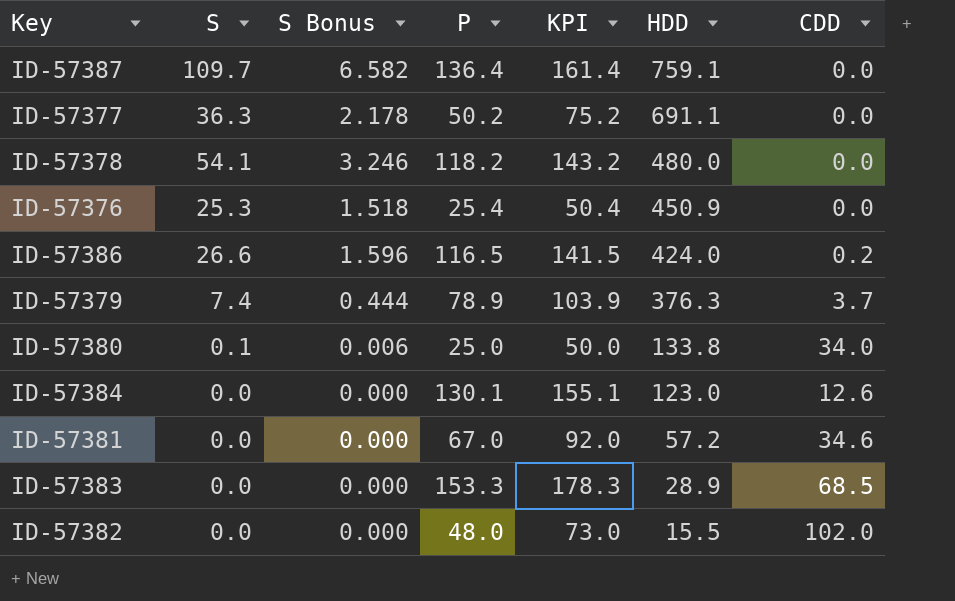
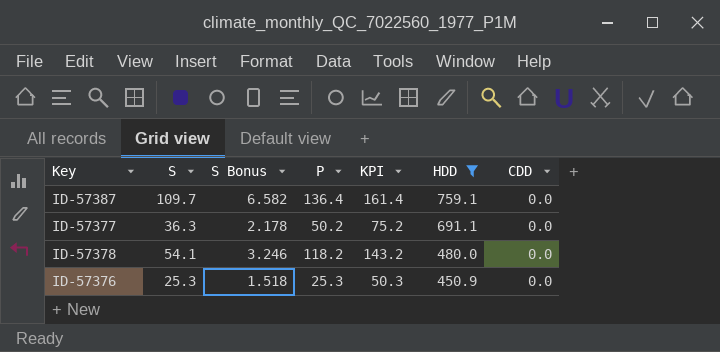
filter: none -> HDD >= 450.9
ID-57376 | P: 25.4 -> 25.3
ID-57376 | KPI: 50.4 -> 50.3

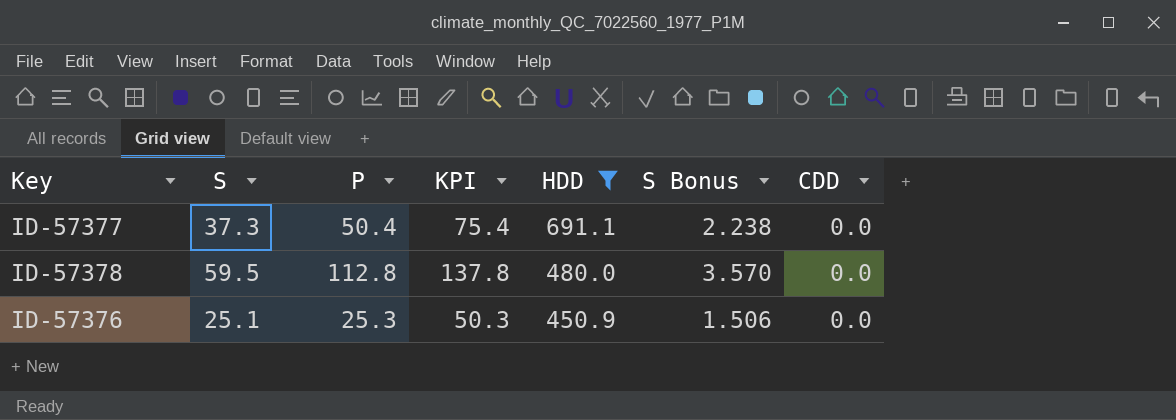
column S Bonus | position: 3 -> 6
row ID-57387: 109.7 | 6.582 | 136.4 | 161.4 | 759.1 | 0.0 -> none
ID-57377 | S: 36.3 -> 37.3
ID-57377 | P: 50.2 -> 50.4
ID-57377 | KPI: 75.2 -> 75.4
ID-57377 | S Bonus: 2.178 -> 2.238
ID-57378 | S: 54.1 -> 59.5
ID-57378 | P: 118.2 -> 112.8
ID-57378 | KPI: 143.2 -> 137.8
ID-57378 | S Bonus: 3.246 -> 3.570
ID-57376 | S: 25.3 -> 25.1
ID-57376 | S Bonus: 1.518 -> 1.506

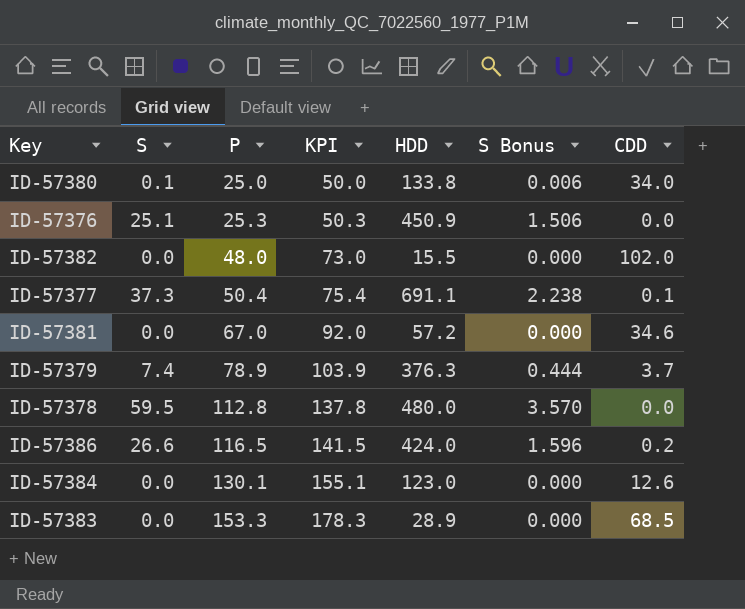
filter: HDD >= 450.9 -> none
row order: HDD descending -> P ascending
ID-57377 | CDD: 0.0 -> 0.1

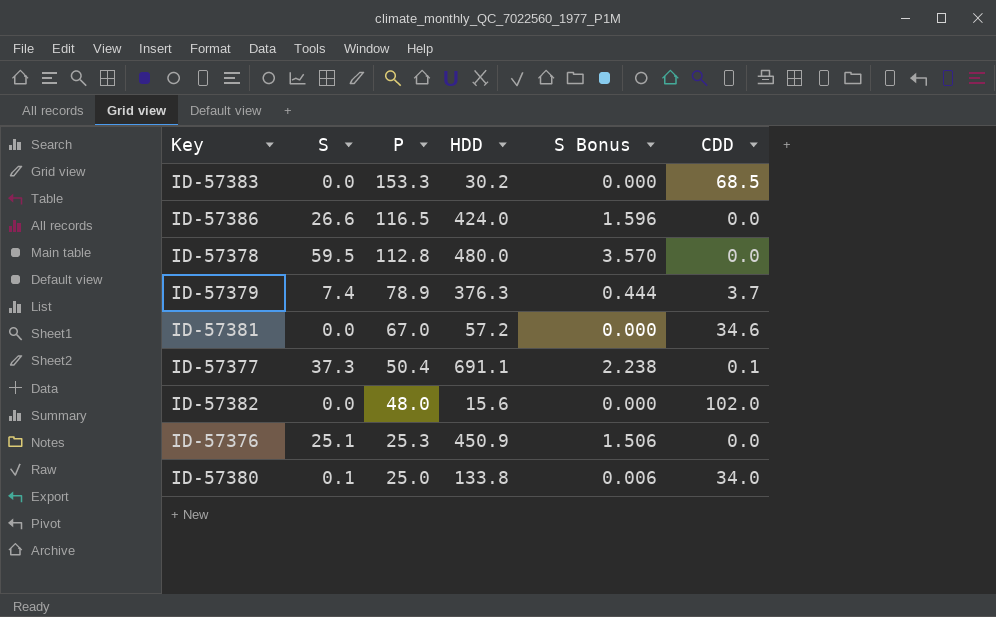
row order: P ascending -> P descending
column KPI | formula: [P] + 25 -> none
row ID-57384: 0.0 | 130.1 | 155.1 | 123.0 | 0.000 | 12.6 -> none
ID-57383 | HDD: 28.9 -> 30.2
ID-57386 | CDD: 0.2 -> 0.0
ID-57382 | HDD: 15.5 -> 15.6

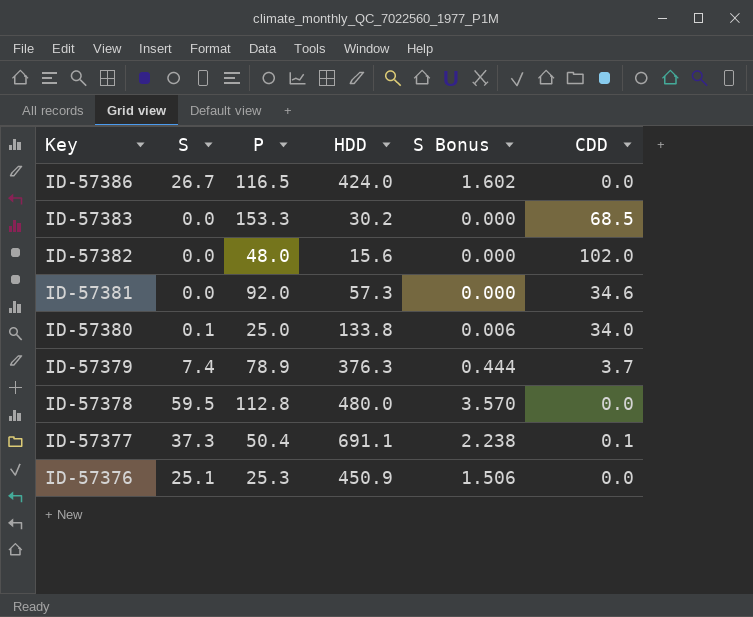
row order: P descending -> Key descending
ID-57386 | S: 26.6 -> 26.7
ID-57386 | S Bonus: 1.596 -> 1.602
ID-57381 | P: 67.0 -> 92.0
ID-57381 | HDD: 57.2 -> 57.3

